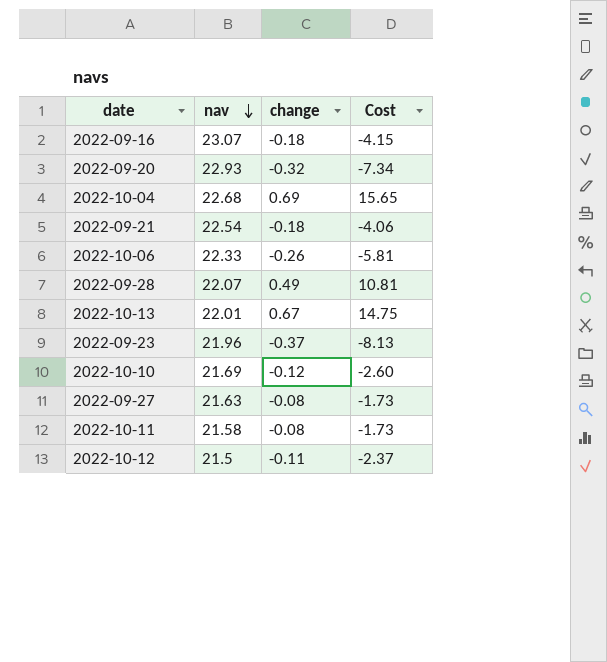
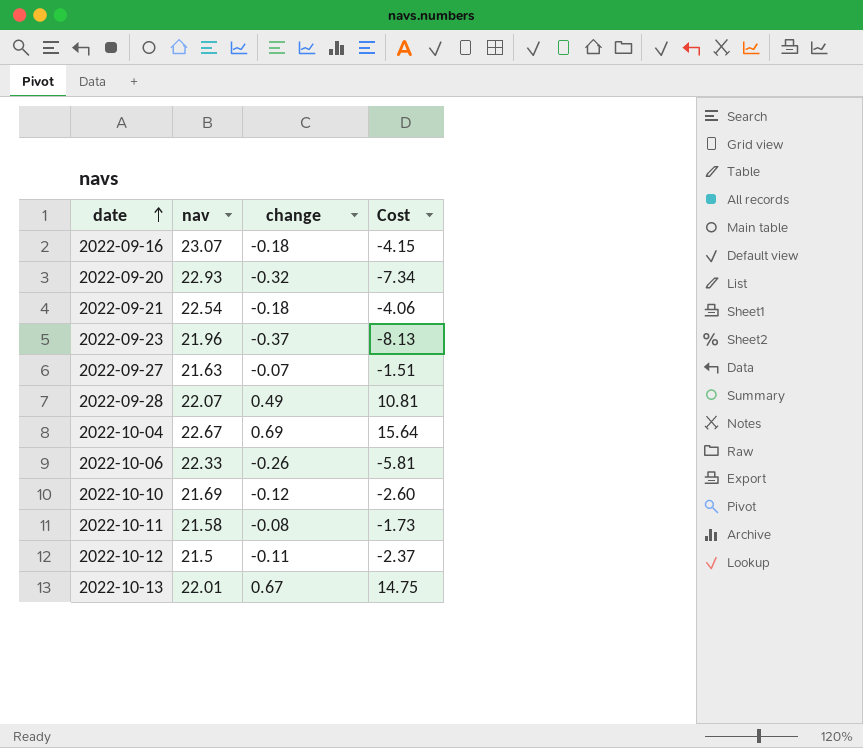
row order: nav descending -> date ascending
2022-09-27 | change: -0.08 -> -0.07
2022-09-27 | Cost: -1.73 -> -1.51
2022-10-04 | nav: 22.68 -> 22.67
2022-10-04 | Cost: 15.65 -> 15.64

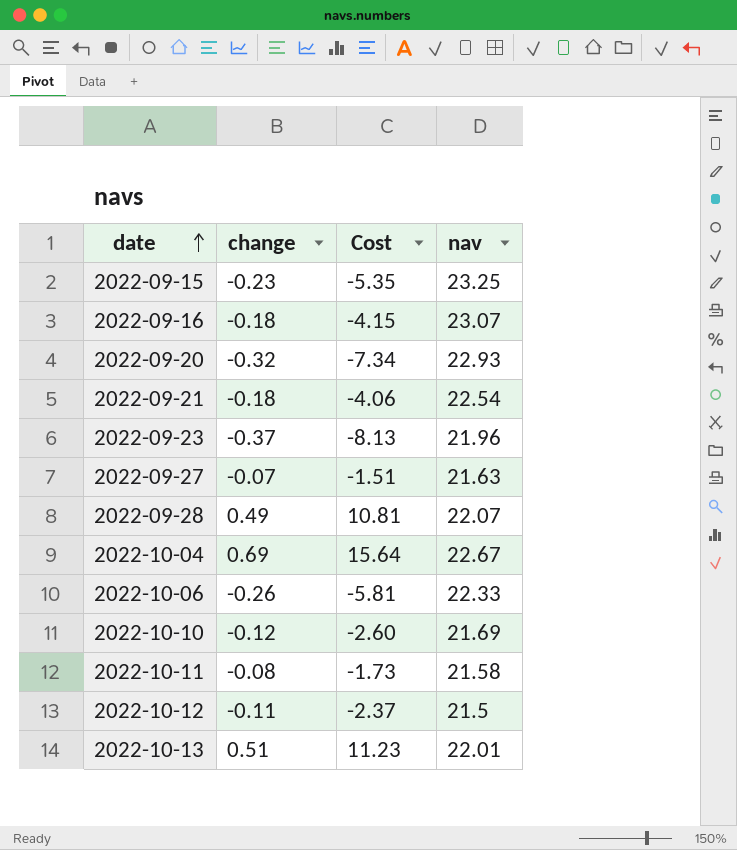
column nav | position: 2 -> 4
row 2022-09-15: none -> -0.23 | -5.35 | 23.25
2022-10-13 | change: 0.67 -> 0.51
2022-10-13 | Cost: 14.75 -> 11.23

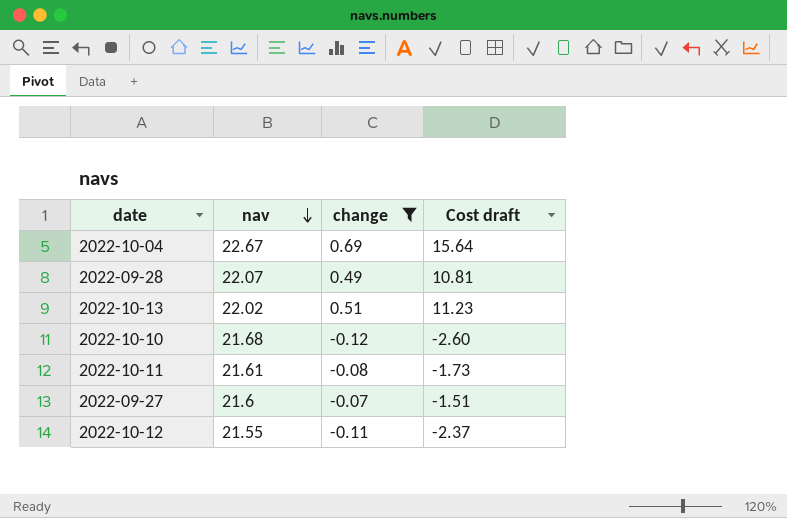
filter: none -> change >= -0.12
row order: date ascending -> nav descending
column nav | position: 4 -> 2
column name: Cost -> Cost draft
2022-10-13 | nav: 22.01 -> 22.02
2022-10-10 | nav: 21.69 -> 21.68
2022-10-11 | nav: 21.58 -> 21.61
2022-09-27 | nav: 21.63 -> 21.6
2022-10-12 | nav: 21.5 -> 21.55

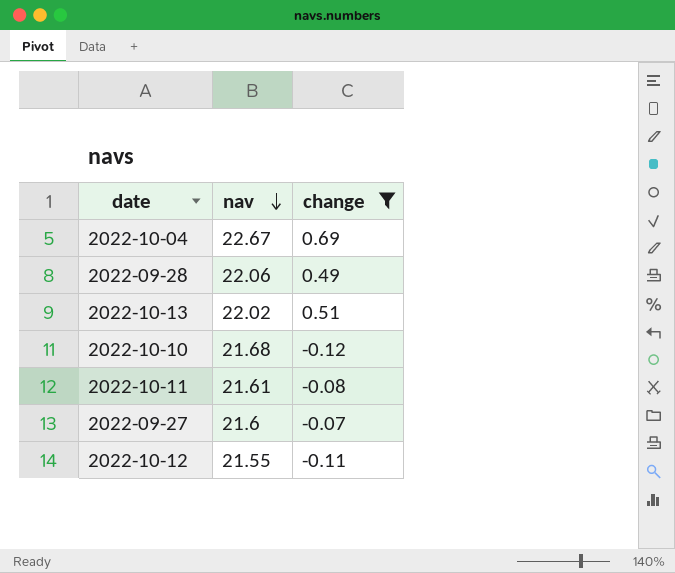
column Cost draft | formula: [nav] * [change] -> none
2022-09-28 | nav: 22.07 -> 22.06

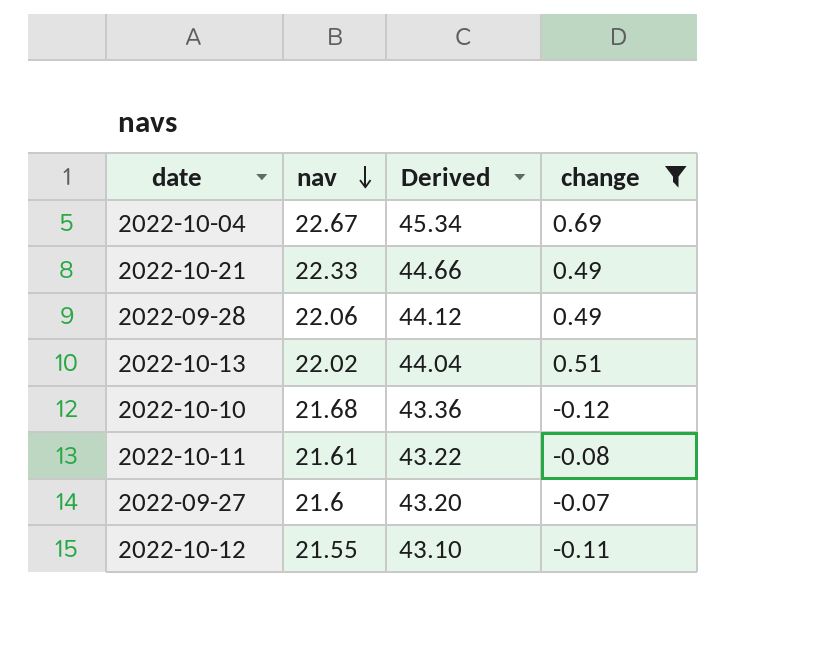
column Derived | formula: none -> [nav] * 2
row 2022-10-21: none -> 22.33 | 44.66 | 0.49

